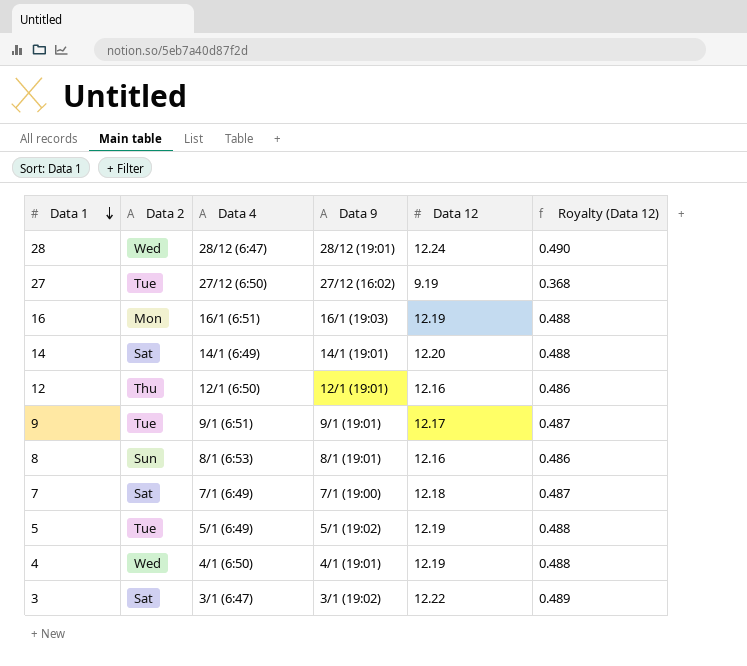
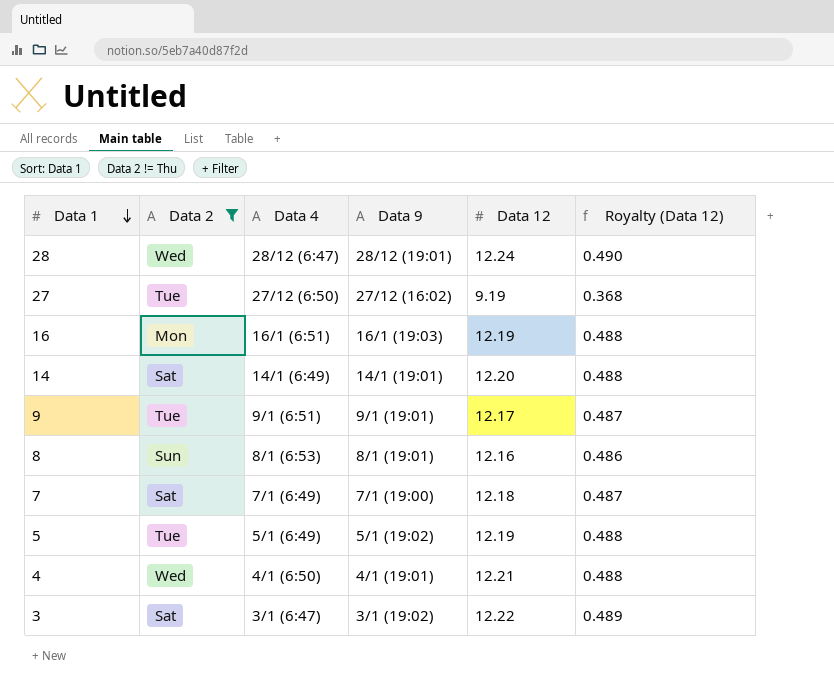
filter: none -> Data 2 != Thu
4 | Data 12: 12.19 -> 12.21

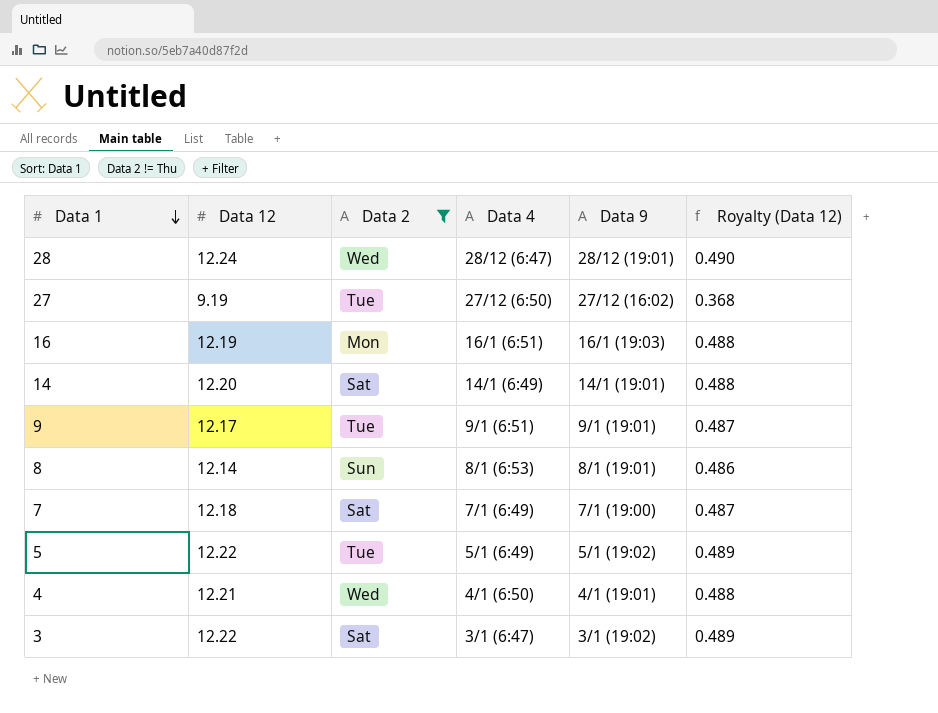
column Data 12 | position: 5 -> 2
8 | Data 12: 12.16 -> 12.14
5 | Data 12: 12.19 -> 12.22
5 | Royalty (Data 12): 0.488 -> 0.489

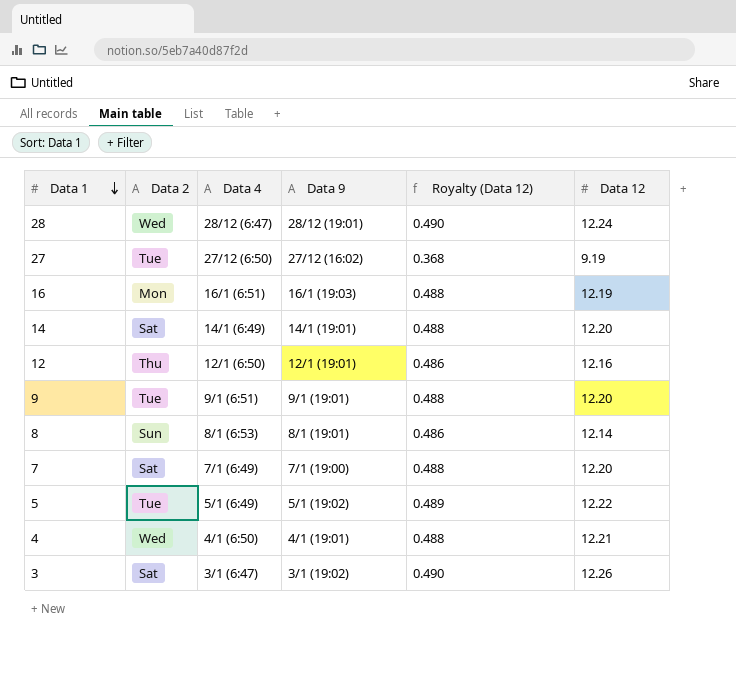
filter: Data 2 != Thu -> none
column Data 12 | position: 2 -> 6
9 | Royalty (Data 12): 0.487 -> 0.488
9 | Data 12: 12.17 -> 12.20
7 | Royalty (Data 12): 0.487 -> 0.488
7 | Data 12: 12.18 -> 12.20
3 | Royalty (Data 12): 0.489 -> 0.490
3 | Data 12: 12.22 -> 12.26

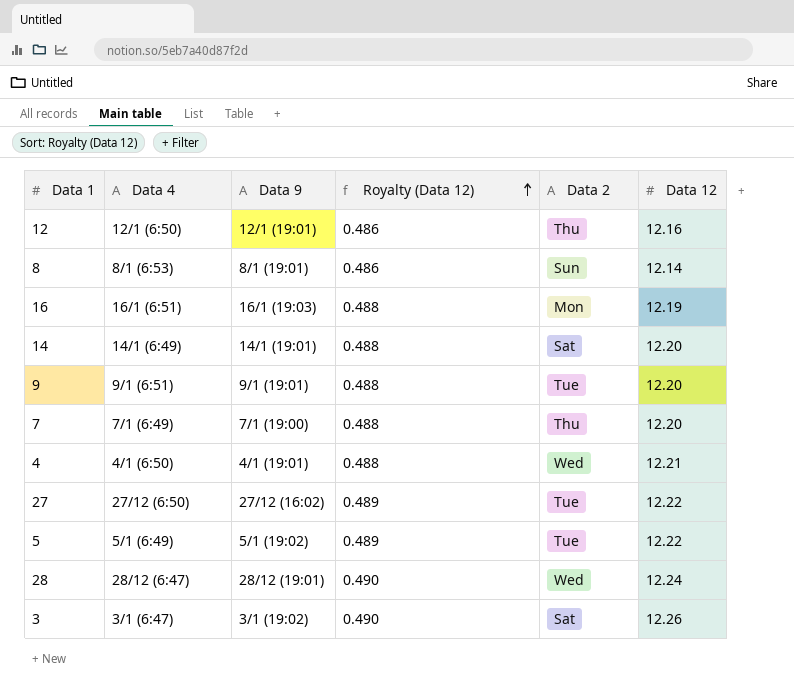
row order: Data 1 descending -> Royalty (Data 12) ascending
column Data 2 | position: 2 -> 5
7 | Data 2: Sat -> Thu
27 | Royalty (Data 12): 0.368 -> 0.489
27 | Data 12: 9.19 -> 12.22

